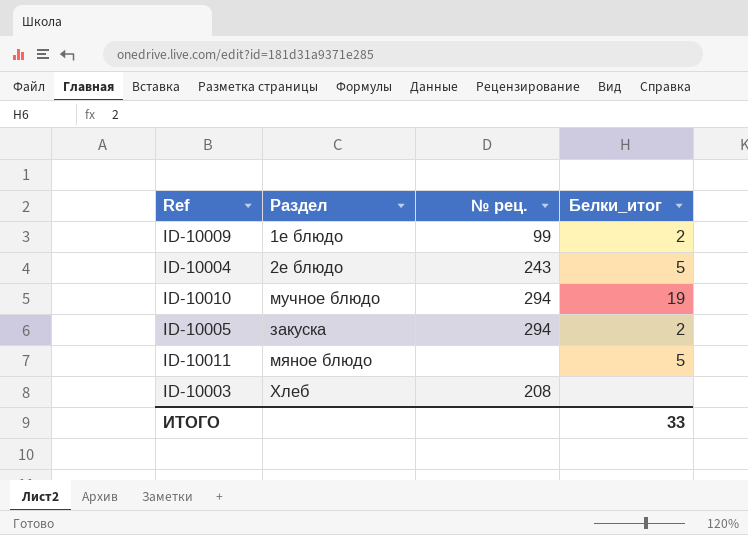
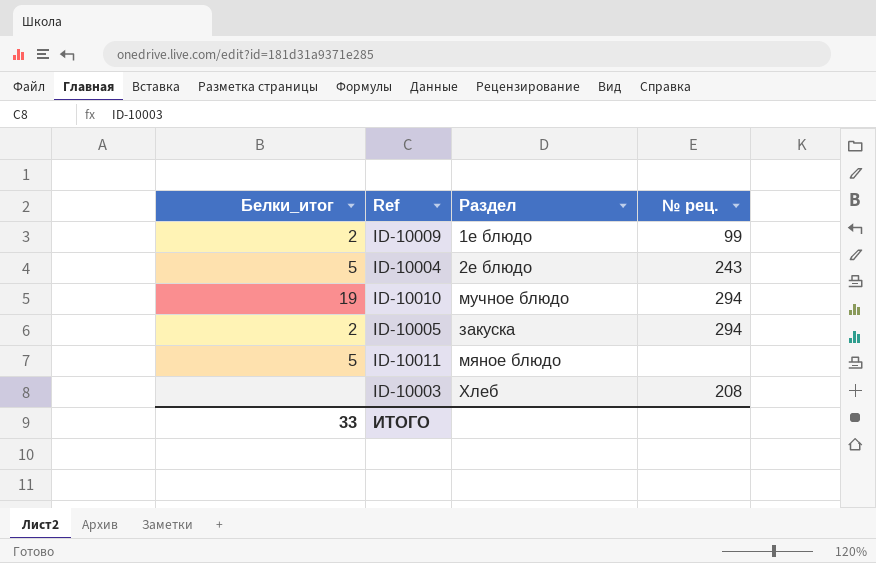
column Белки_итог | position: 4 -> 1

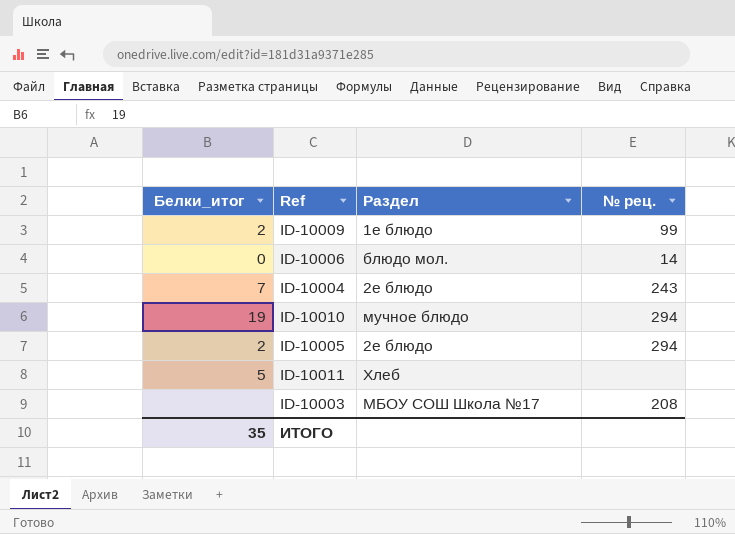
row ID-10006: none -> 0 | блюдо мол. | 14
ID-10004 | Белки_итог: 5 -> 7
ID-10005 | Раздел: закуска -> 2е блюдо
ID-10011 | Раздел: мяное блюдо -> Хлеб
ID-10003 | Раздел: Хлеб -> МБОУ СОШ Школа №17
ИТОГО | Белки_итог: 33 -> 35

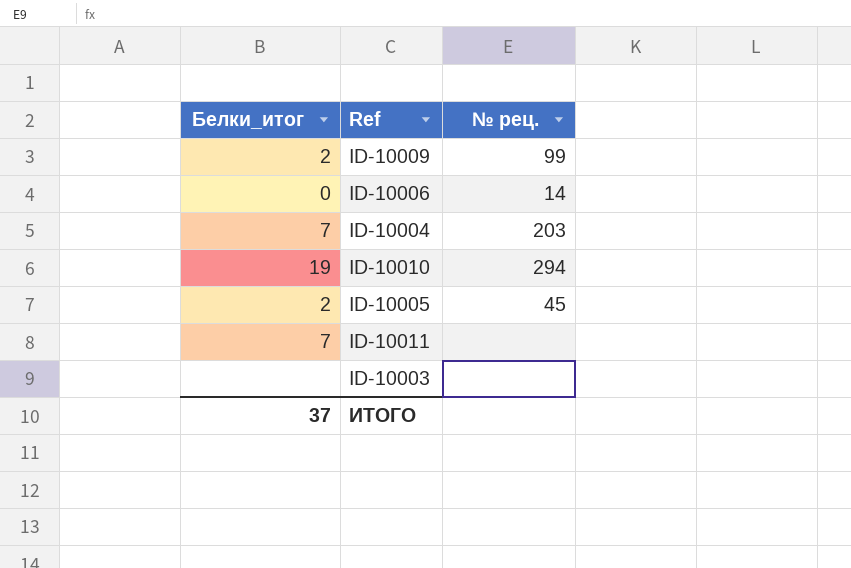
column Раздел | position: 3 -> none
ID-10004 | № рец.: 243 -> 203
ID-10005 | № рец.: 294 -> 45
ID-10011 | Белки_итог: 5 -> 7
ID-10003 | № рец.: 208 -> none
ИТОГО | Белки_итог: 35 -> 37

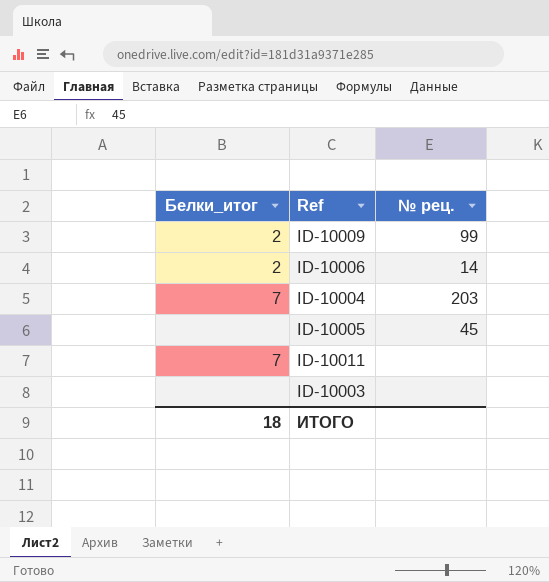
row ID-10010: 19 | 294 -> none
ID-10006 | Белки_итог: 0 -> 2
ID-10005 | Белки_итог: 2 -> none
ИТОГО | Белки_итог: 37 -> 18

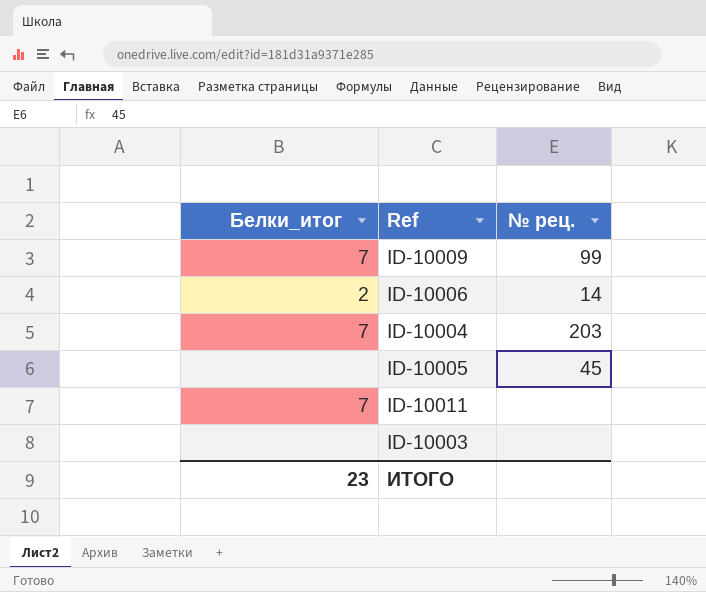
ID-10009 | Белки_итог: 2 -> 7
ИТОГО | Белки_итог: 18 -> 23

